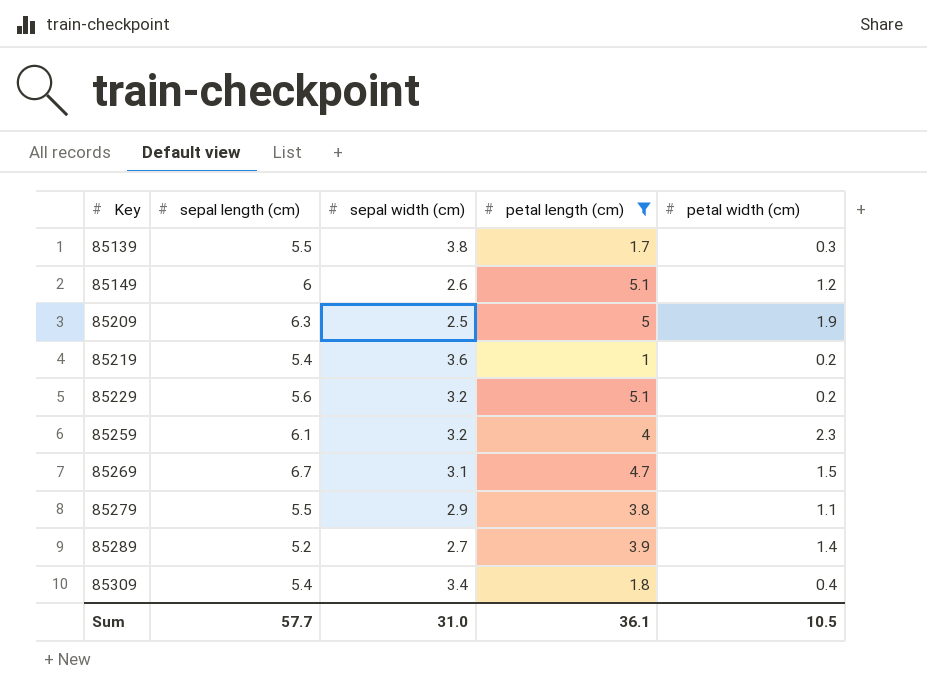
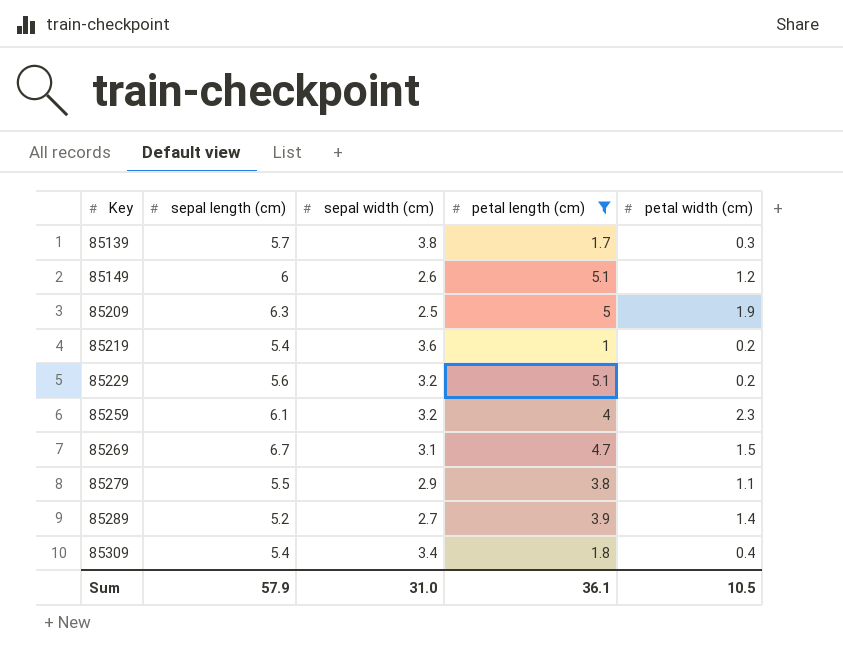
85139 | sepal length (cm): 5.5 -> 5.7
Sum | sepal length (cm): 57.7 -> 57.9

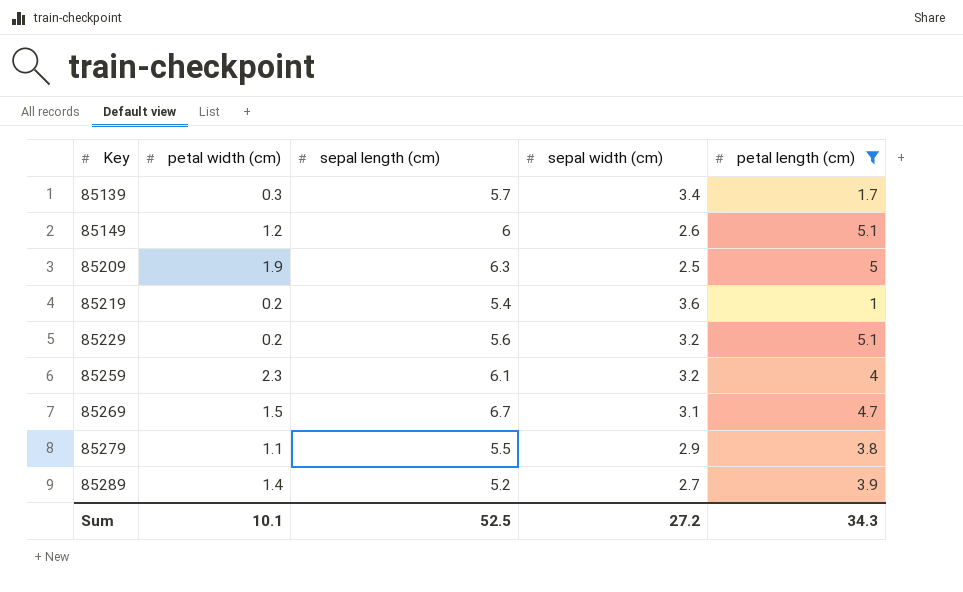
column petal width (cm) | position: 5 -> 2
row 85309: 5.4 | 3.4 | 1.8 | 0.4 -> none
85139 | sepal width (cm): 3.8 -> 3.4
Sum | petal width (cm): 10.5 -> 10.1
Sum | sepal length (cm): 57.9 -> 52.5
Sum | sepal width (cm): 31.0 -> 27.2
Sum | petal length (cm): 36.1 -> 34.3

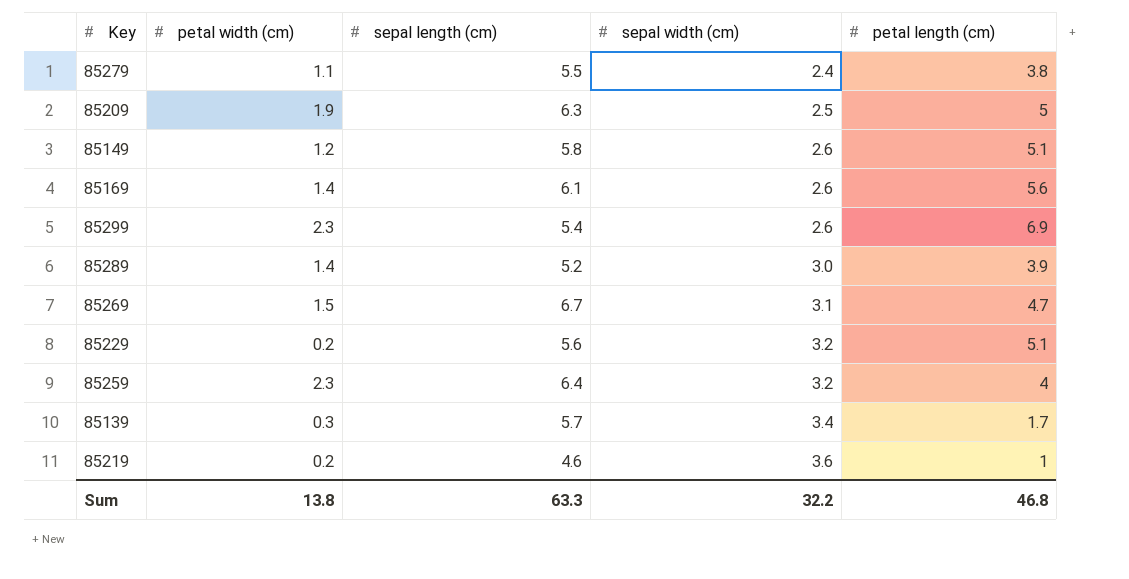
filter: petal length (cm) <= 5.1 -> none
row order: Key ascending -> sepal width (cm) ascending
85279 | sepal width (cm): 2.9 -> 2.4
85149 | sepal length (cm): 6 -> 5.8
85289 | sepal width (cm): 2.7 -> 3.0
85259 | sepal length (cm): 6.1 -> 6.4
85219 | sepal length (cm): 5.4 -> 4.6
Sum | petal width (cm): 10.1 -> 13.8
Sum | sepal length (cm): 52.5 -> 63.3
Sum | sepal width (cm): 27.2 -> 32.2
Sum | petal length (cm): 34.3 -> 46.8

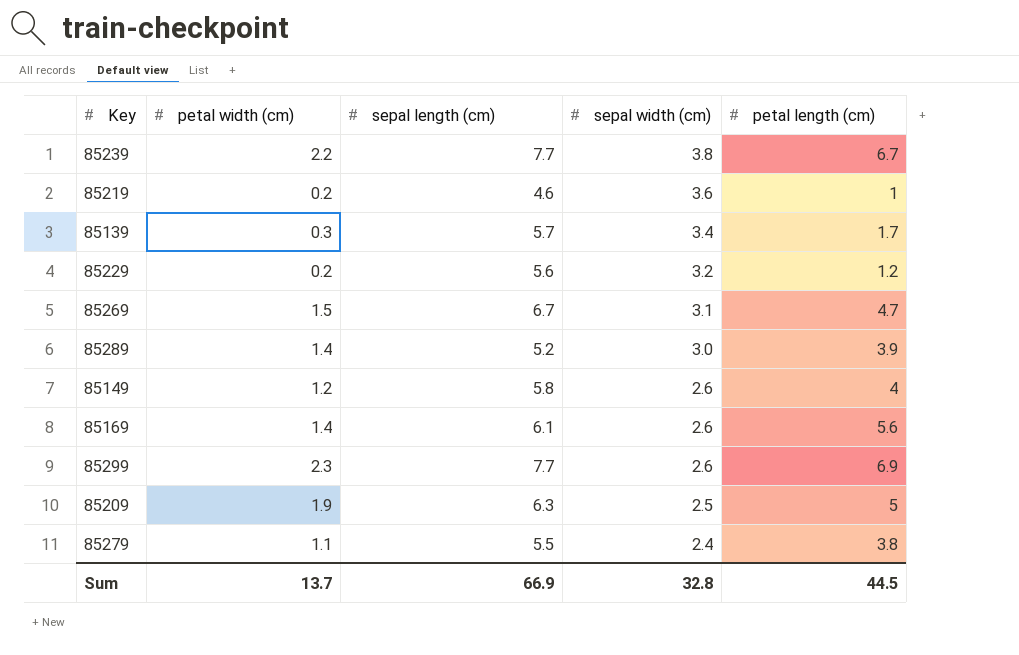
row order: sepal width (cm) ascending -> sepal width (cm) descending
row 85259: 2.3 | 6.4 | 3.2 | 4 -> none
row 85239: none -> 2.2 | 7.7 | 3.8 | 6.7
85229 | petal length (cm): 5.1 -> 1.2
85149 | petal length (cm): 5.1 -> 4
85299 | sepal length (cm): 5.4 -> 7.7
Sum | petal width (cm): 13.8 -> 13.7
Sum | sepal length (cm): 63.3 -> 66.9
Sum | sepal width (cm): 32.2 -> 32.8
Sum | petal length (cm): 46.8 -> 44.5

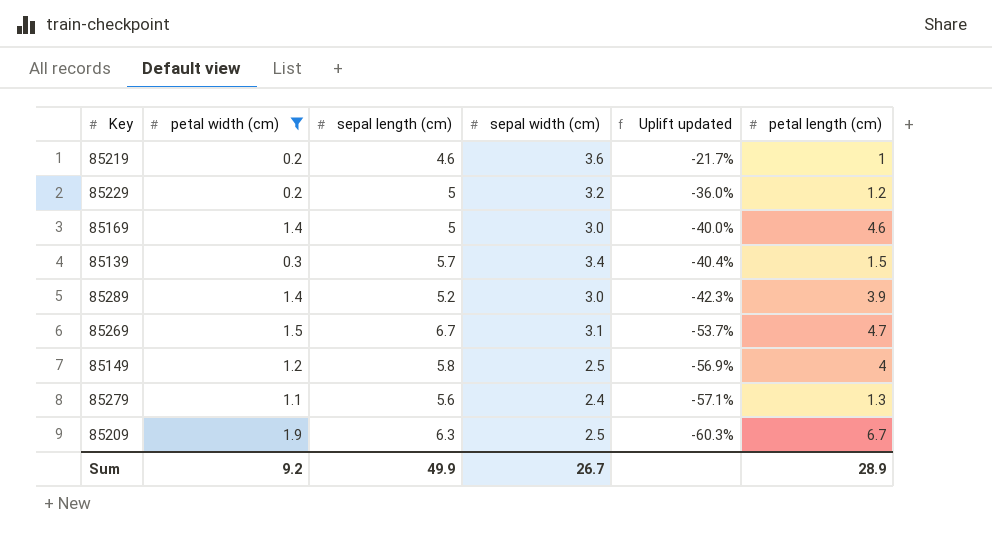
filter: none -> petal width (cm) <= 1.9
row order: sepal width (cm) descending -> Uplift updated descending
column Uplift updated | formula: none -> ([sepal width (cm)] - [sepal length (cm)]) / [sepal length (cm)]
85229 | sepal length (cm): 5.6 -> 5
85169 | sepal length (cm): 6.1 -> 5
85169 | sepal width (cm): 2.6 -> 3.0
85169 | petal length (cm): 5.6 -> 4.6
85139 | petal length (cm): 1.7 -> 1.5
85149 | sepal width (cm): 2.6 -> 2.5
85279 | sepal length (cm): 5.5 -> 5.6
85279 | petal length (cm): 3.8 -> 1.3
85209 | petal length (cm): 5 -> 6.7
Sum | petal width (cm): 13.7 -> 9.2
Sum | sepal length (cm): 66.9 -> 49.9
Sum | sepal width (cm): 32.8 -> 26.7
Sum | petal length (cm): 44.5 -> 28.9

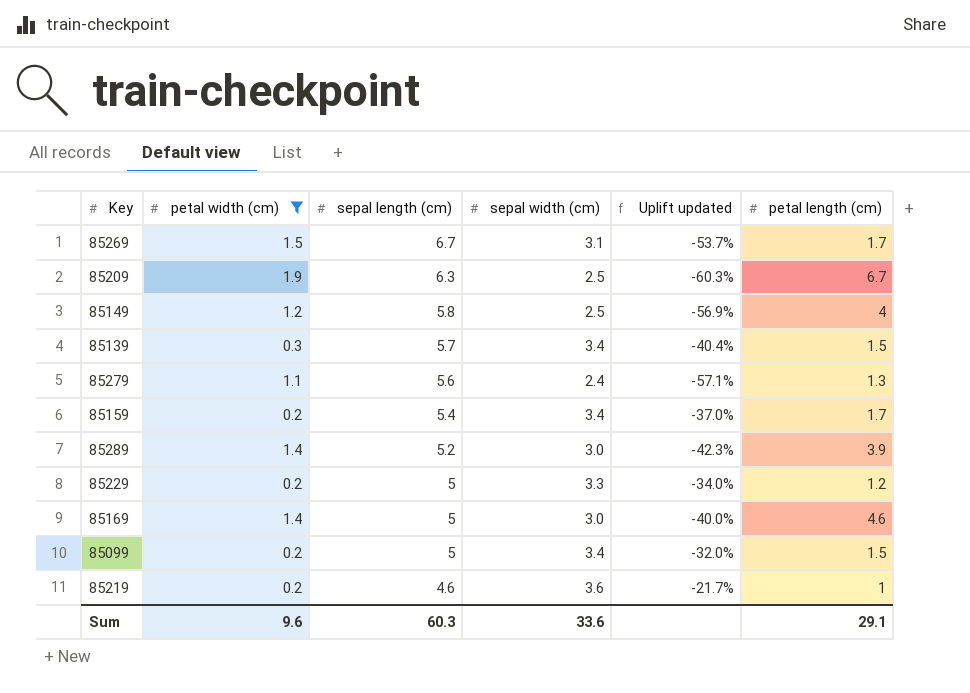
row order: Uplift updated descending -> sepal length (cm) descending
85269 | petal length (cm): 4.7 -> 1.7
row 85159: none -> 0.2 | 5.4 | 3.4 | -37.0% | 1.7
85229 | sepal width (cm): 3.2 -> 3.3
85229 | Uplift updated: -36.0% -> -34.0%
row 85099: none -> 0.2 | 5 | 3.4 | -32.0% | 1.5
Sum | petal width (cm): 9.2 -> 9.6
Sum | sepal length (cm): 49.9 -> 60.3
Sum | sepal width (cm): 26.7 -> 33.6
Sum | petal length (cm): 28.9 -> 29.1

